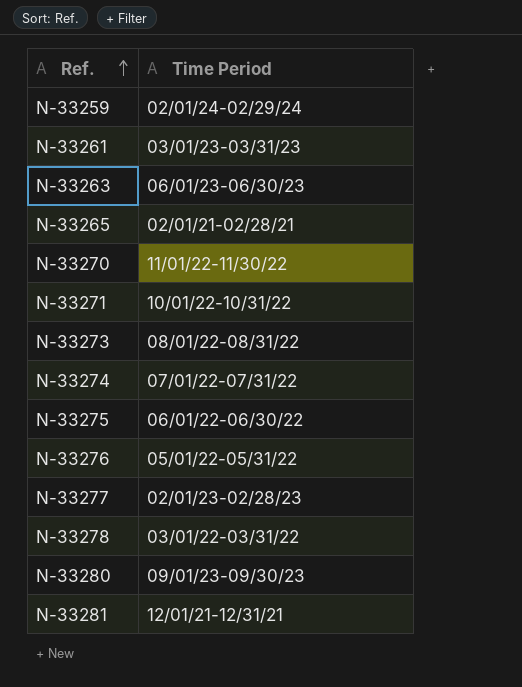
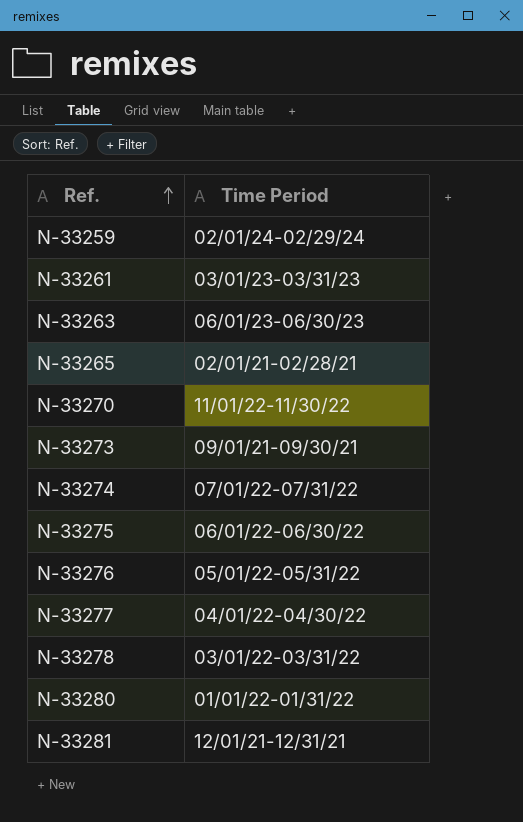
row N-33271: 10/01/22-10/31/22 -> none
N-33273 | Time Period: 08/01/22-08/31/22 -> 09/01/21-09/30/21
N-33277 | Time Period: 02/01/23-02/28/23 -> 04/01/22-04/30/22
N-33280 | Time Period: 09/01/23-09/30/23 -> 01/01/22-01/31/22

